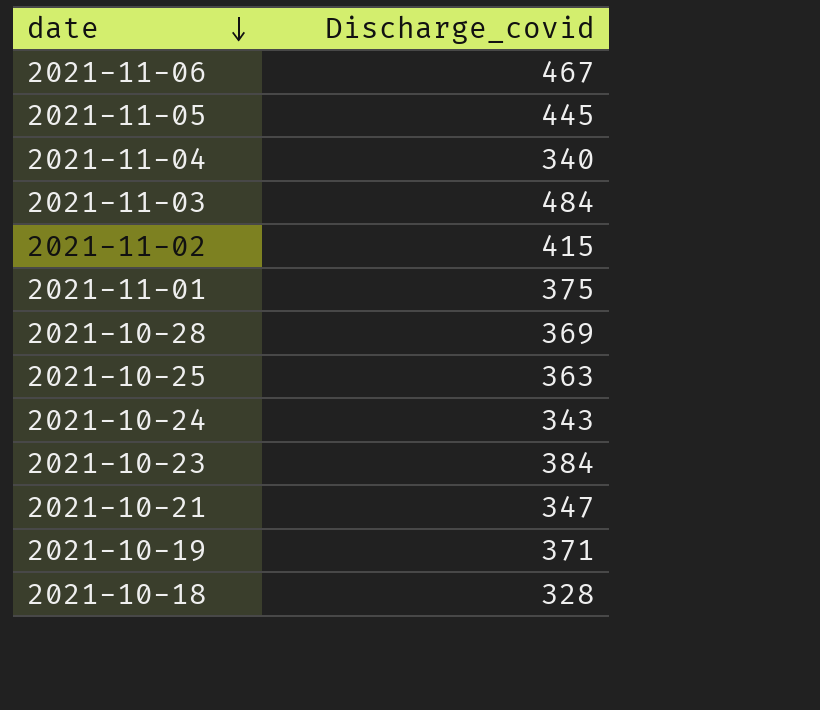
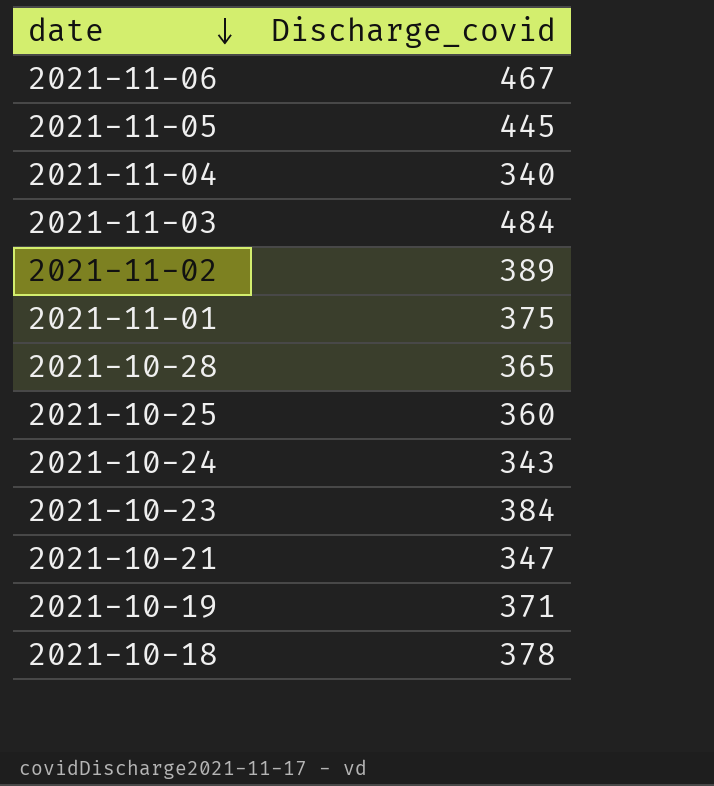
2021-11-02 | Discharge_covid: 415 -> 389
2021-10-28 | Discharge_covid: 369 -> 365
2021-10-25 | Discharge_covid: 363 -> 360
2021-10-18 | Discharge_covid: 328 -> 378

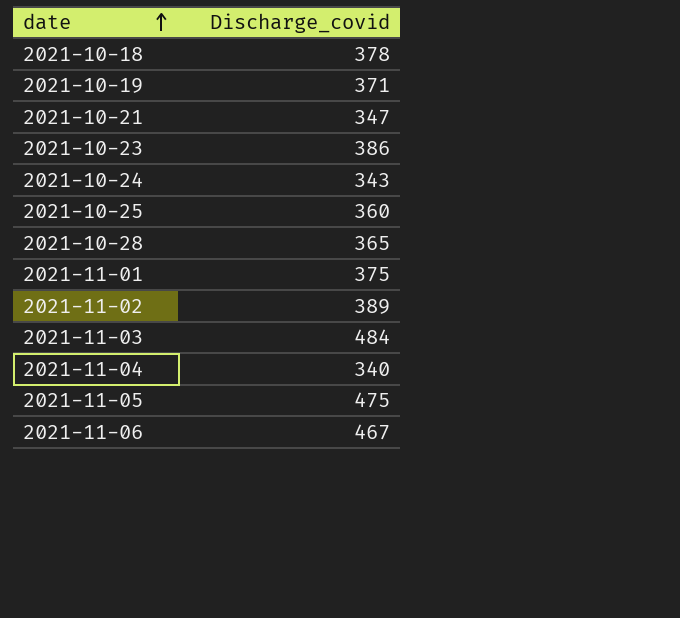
row order: date descending -> date ascending
2021-10-23 | Discharge_covid: 384 -> 386
2021-11-05 | Discharge_covid: 445 -> 475

